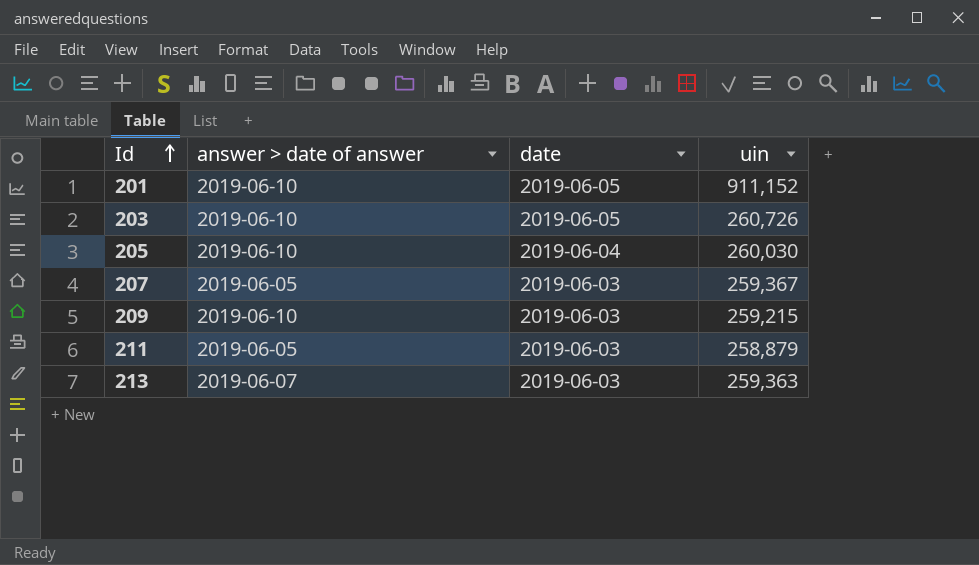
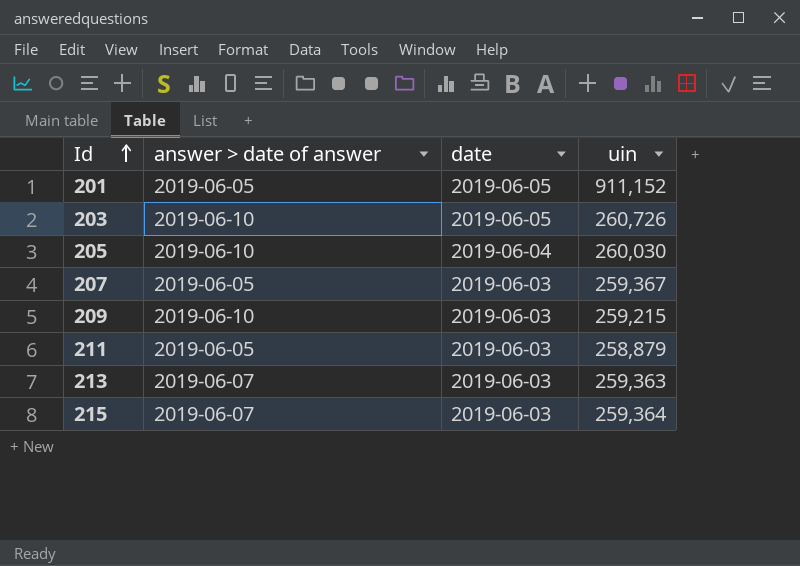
201 | answer > date of answer: 2019-06-10 -> 2019-06-05
row 215: none -> 2019-06-07 | 2019-06-03 | 259,364

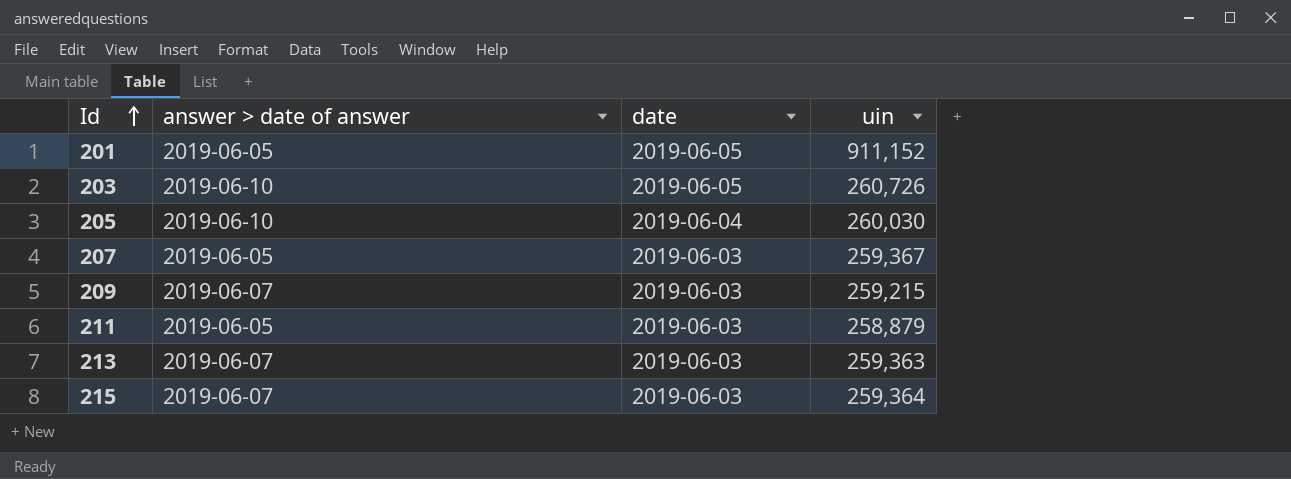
209 | answer > date of answer: 2019-06-10 -> 2019-06-07

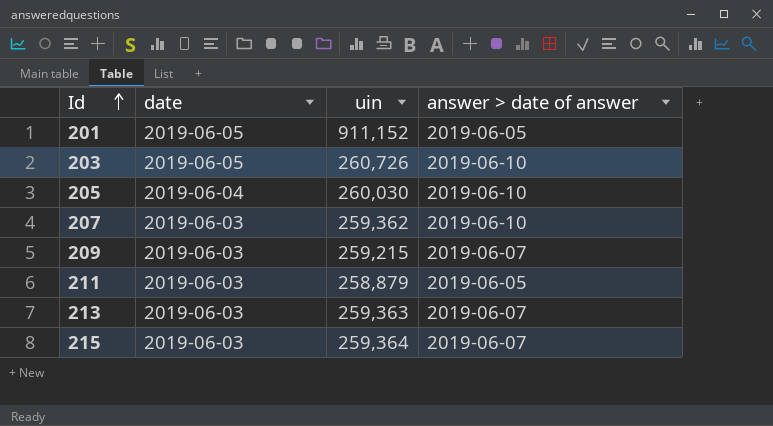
column answer > date of answer | position: 2 -> 4
207 | uin: 259,367 -> 259,362
207 | answer > date of answer: 2019-06-05 -> 2019-06-10

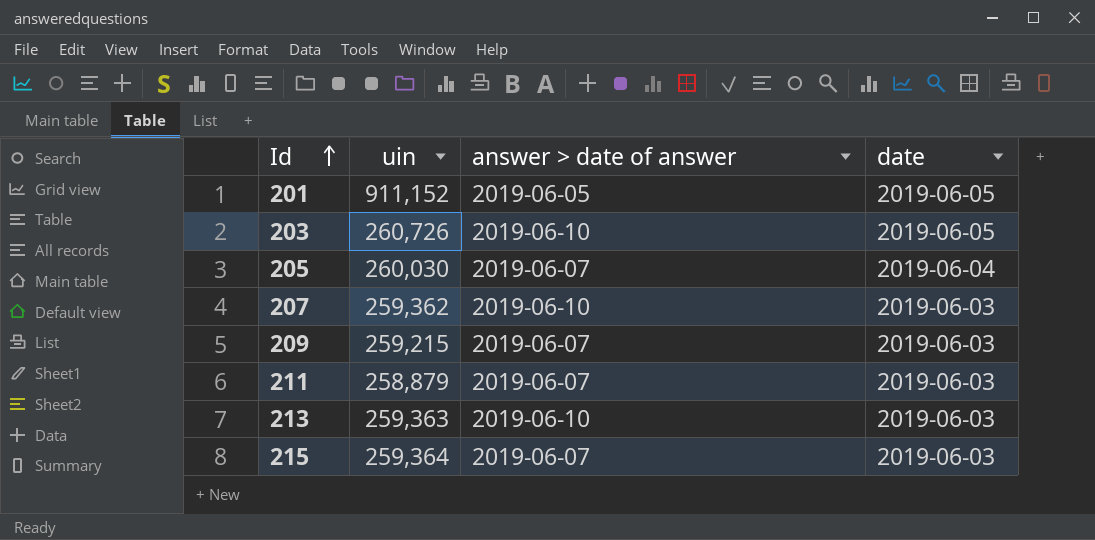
column date | position: 2 -> 4
205 | answer > date of answer: 2019-06-10 -> 2019-06-07
211 | answer > date of answer: 2019-06-05 -> 2019-06-07
213 | answer > date of answer: 2019-06-07 -> 2019-06-10

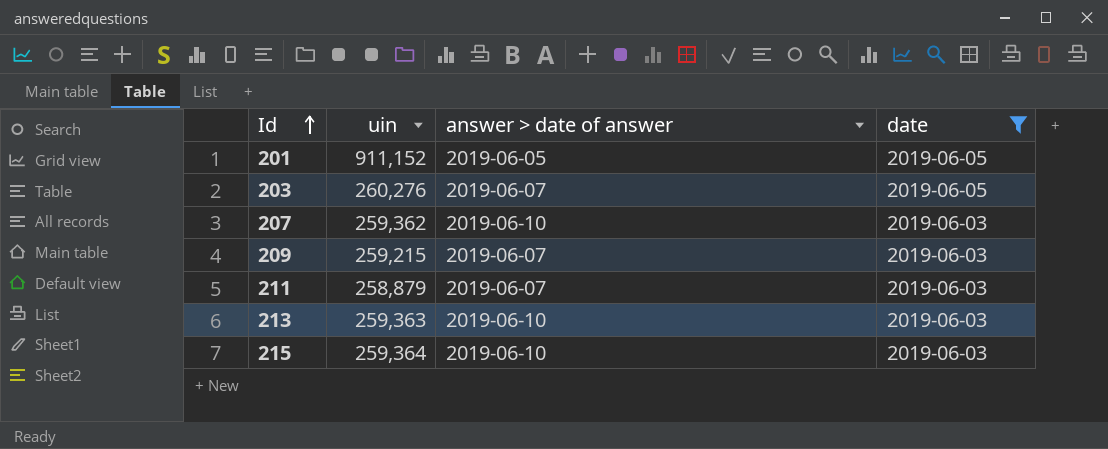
filter: none -> date != 2019-06-04
203 | uin: 260,726 -> 260,276
203 | answer > date of answer: 2019-06-10 -> 2019-06-07
215 | answer > date of answer: 2019-06-07 -> 2019-06-10

